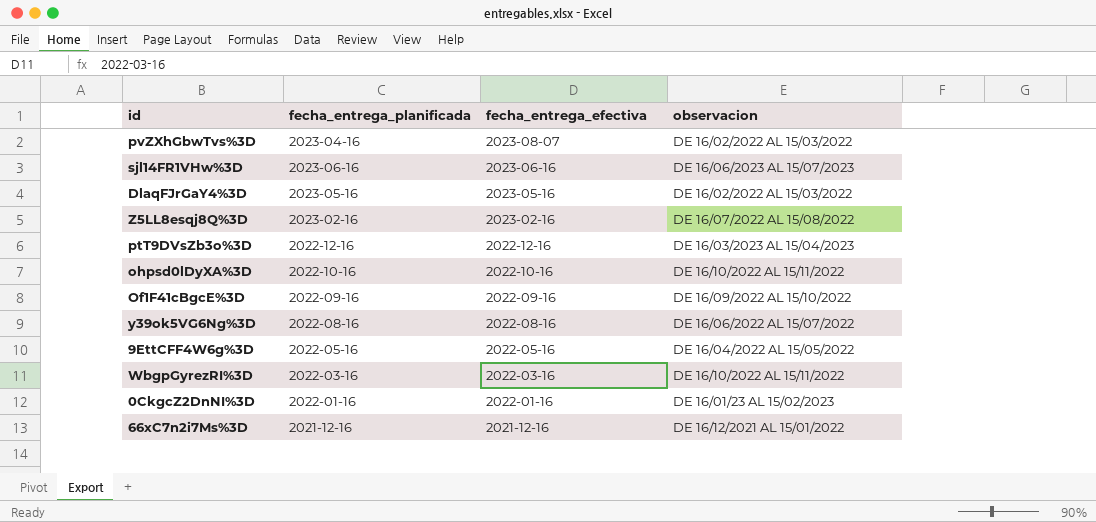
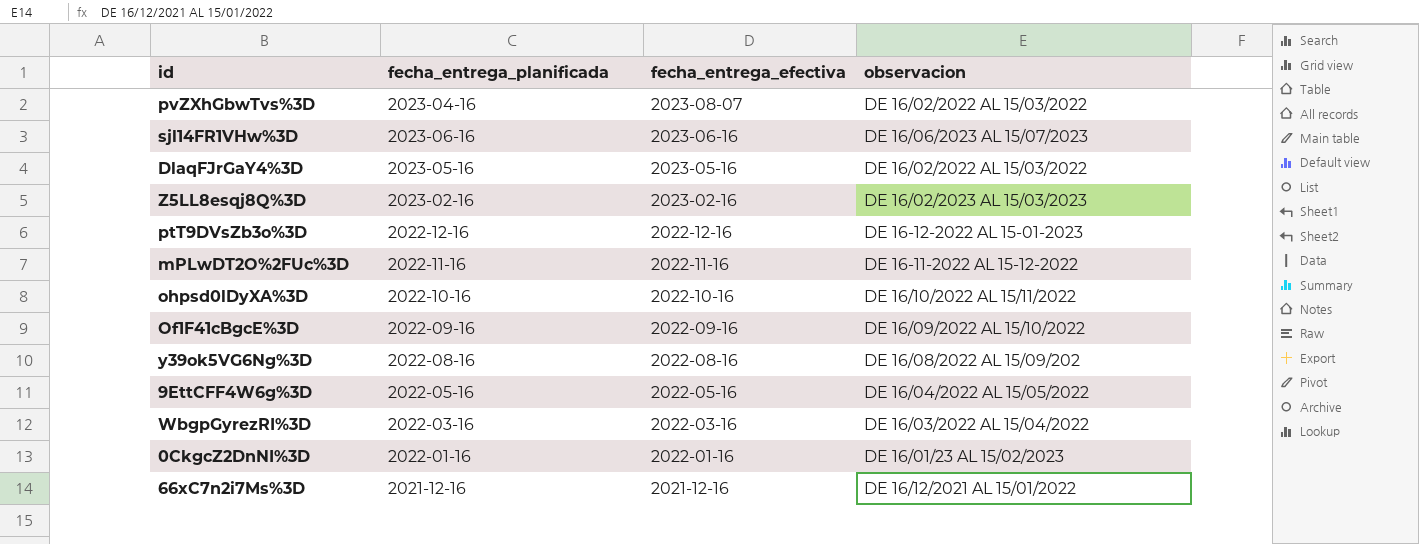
Z5LL8esqj8Q%3D | observacion: DE 16/07/2022 AL 15/08/2022 -> DE 16/02/2023 AL 15/03/2023
ptT9DVsZb3o%3D | observacion: DE 16/03/2023 AL 15/04/2023 -> DE 16-12-2022 AL 15-01-2023
row mPLwDT2O%2FUc%3D: none -> 2022-11-16 | 2022-11-16 | DE 16-11-2022 AL 15-12-2022
y39ok5VG6Ng%3D | observacion: DE 16/06/2022 AL 15/07/2022 -> DE 16/08/2022 AL 15/09/202
WbgpGyrezRI%3D | observacion: DE 16/10/2022 AL 15/11/2022 -> DE 16/03/2022 AL 15/04/2022

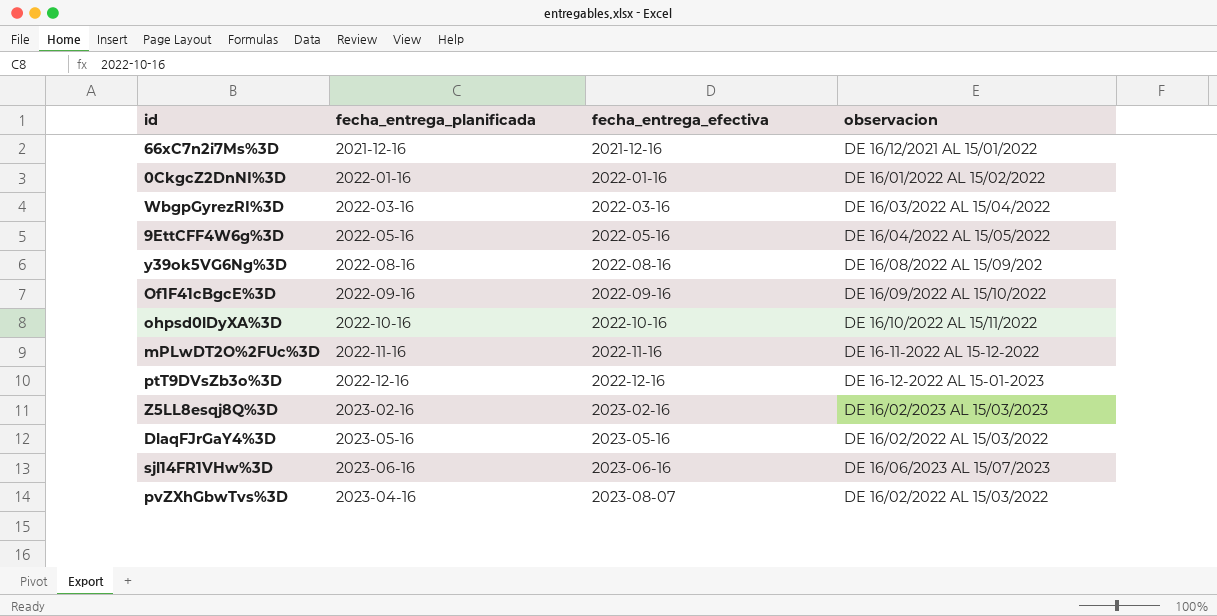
row order: fecha_entrega_efectiva descending -> fecha_entrega_efectiva ascending
0CkgcZ2DnNI%3D | observacion: DE 16/01/23 AL 15/02/2023 -> DE 16/01/2022 AL 15/02/2022

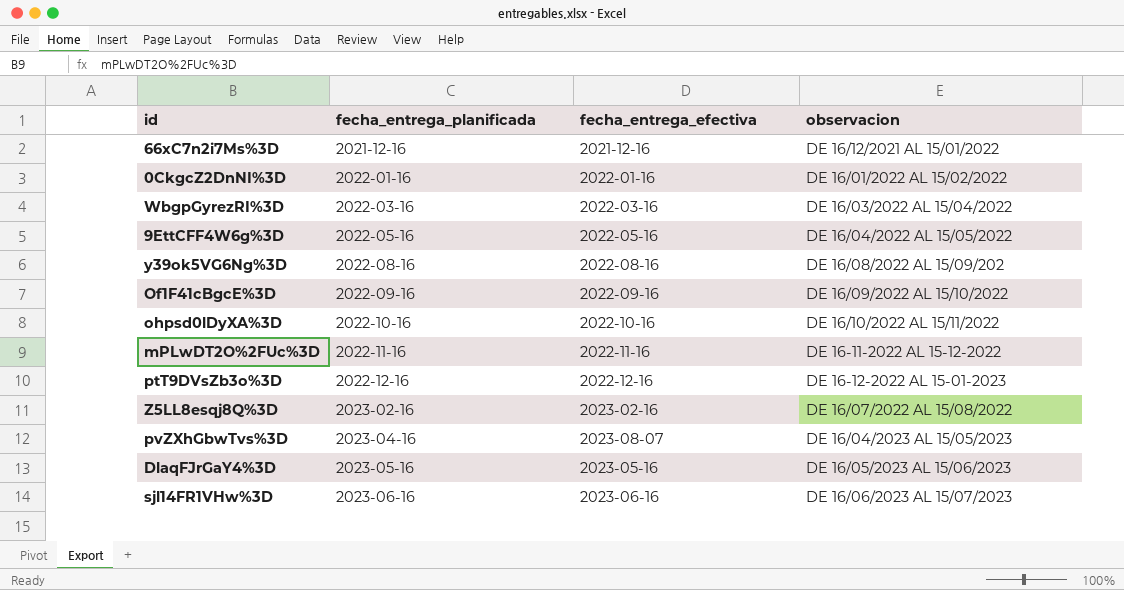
row order: fecha_entrega_efectiva ascending -> fecha_entrega_planificada ascending
Z5LL8esqj8Q%3D | observacion: DE 16/02/2023 AL 15/03/2023 -> DE 16/07/2022 AL 15/08/2022
pvZXhGbwTvs%3D | observacion: DE 16/02/2022 AL 15/03/2022 -> DE 16/04/2023 AL 15/05/2023
DlaqFJrGaY4%3D | observacion: DE 16/02/2022 AL 15/03/2022 -> DE 16/05/2023 AL 15/06/2023

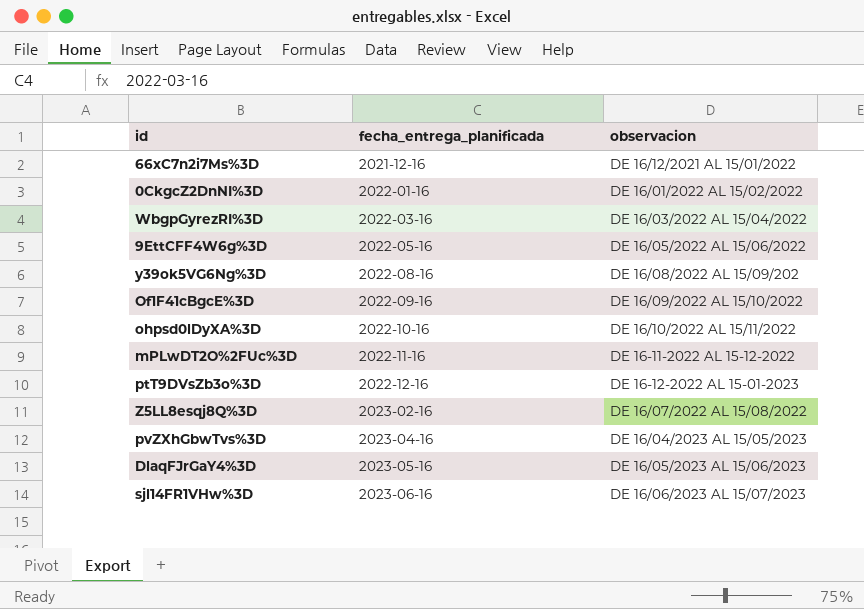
column fecha_entrega_efectiva | position: 3 -> none
9EttCFF4W6g%3D | observacion: DE 16/04/2022 AL 15/05/2022 -> DE 16/05/2022 AL 15/06/2022

